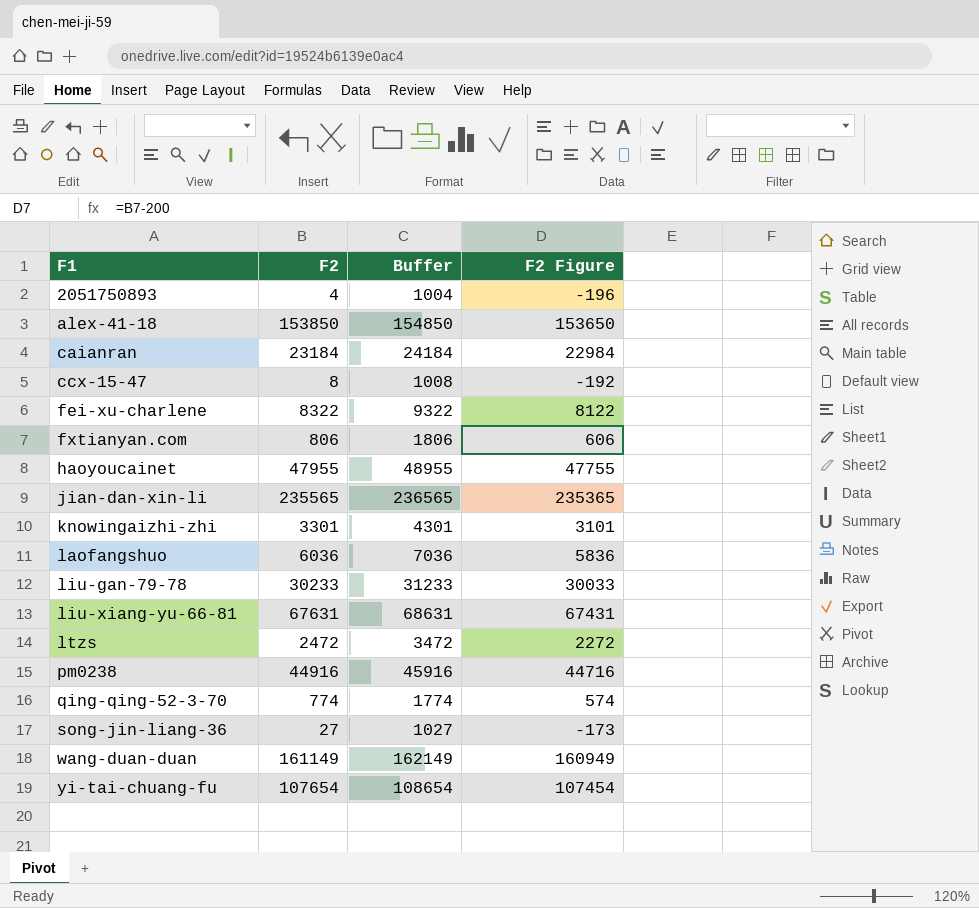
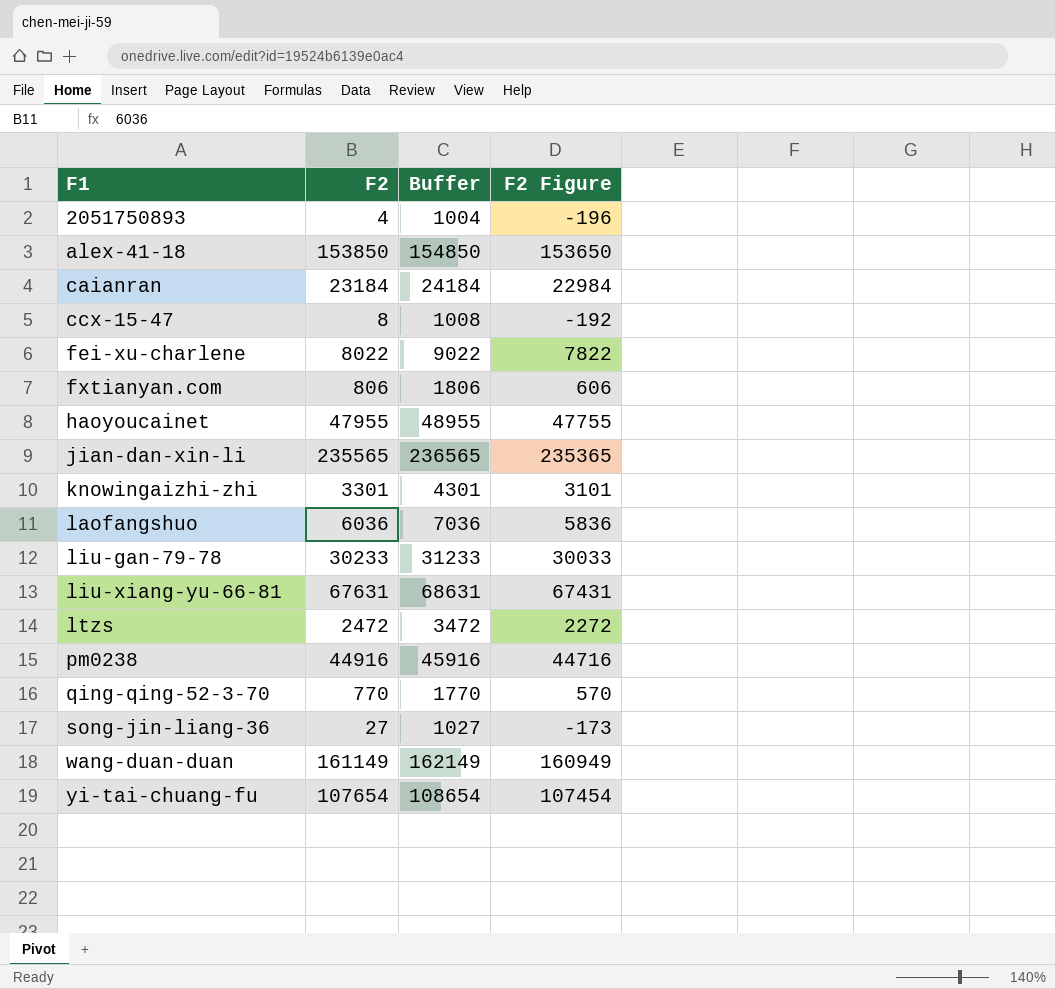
fei-xu-charlene | F2: 8322 -> 8022
fei-xu-charlene | Buffer: 9322 -> 9022
fei-xu-charlene | F2 Figure: 8122 -> 7822
qing-qing-52-3-70 | F2: 774 -> 770
qing-qing-52-3-70 | Buffer: 1774 -> 1770
qing-qing-52-3-70 | F2 Figure: 574 -> 570

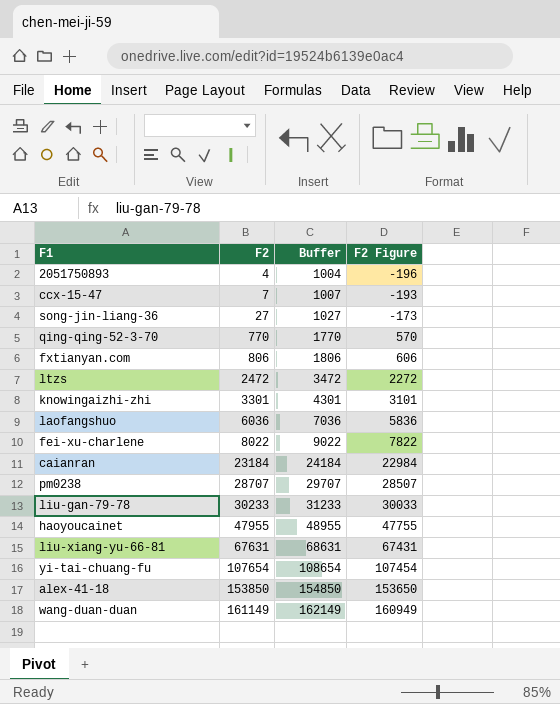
row order: F1 ascending -> F2 ascending
row jian-dan-xin-li: 235565 | 236565 | 235365 -> none
ccx-15-47 | F2: 8 -> 7
ccx-15-47 | Buffer: 1008 -> 1007
ccx-15-47 | F2 Figure: -192 -> -193
pm0238 | F2: 44916 -> 28707
pm0238 | Buffer: 45916 -> 29707
pm0238 | F2 Figure: 44716 -> 28507

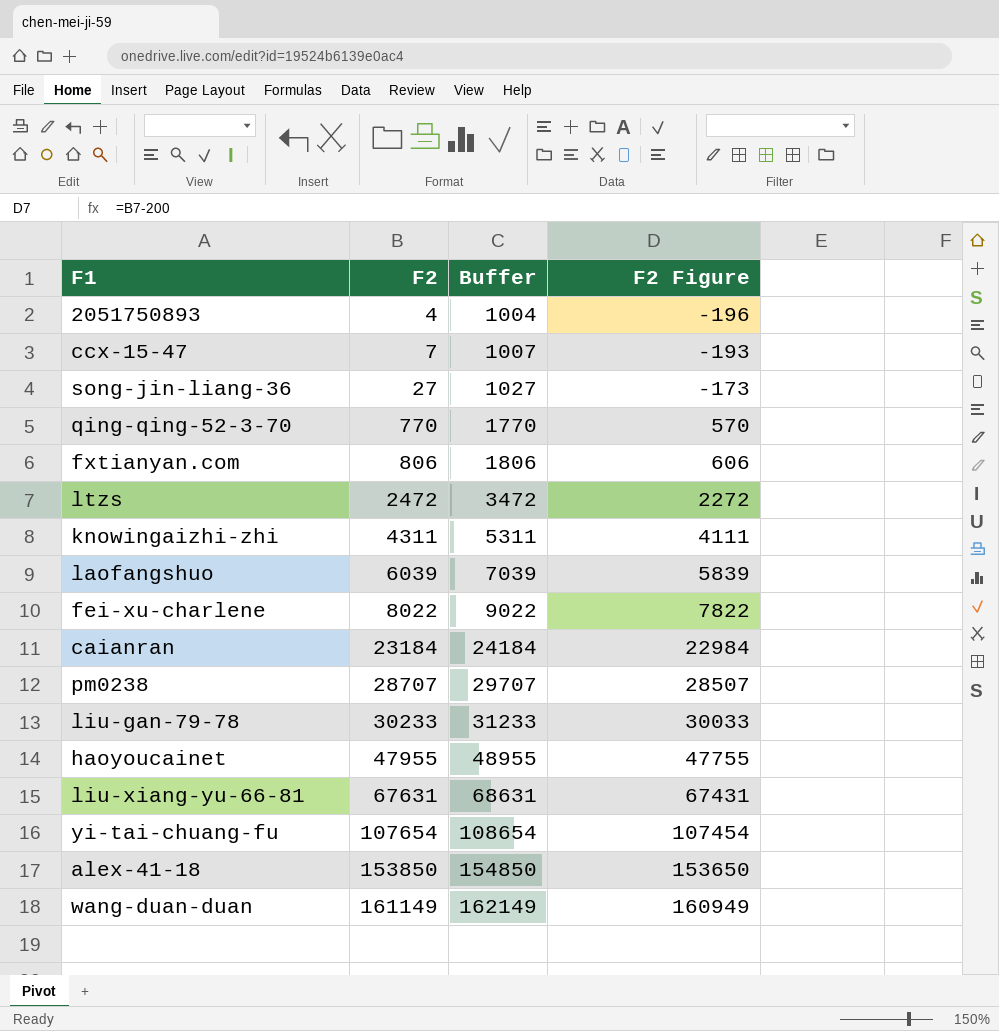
knowingaizhi-zhi | F2: 3301 -> 4311
knowingaizhi-zhi | Buffer: 4301 -> 5311
knowingaizhi-zhi | F2 Figure: 3101 -> 4111
laofangshuo | F2: 6036 -> 6039
laofangshuo | Buffer: 7036 -> 7039
laofangshuo | F2 Figure: 5836 -> 5839

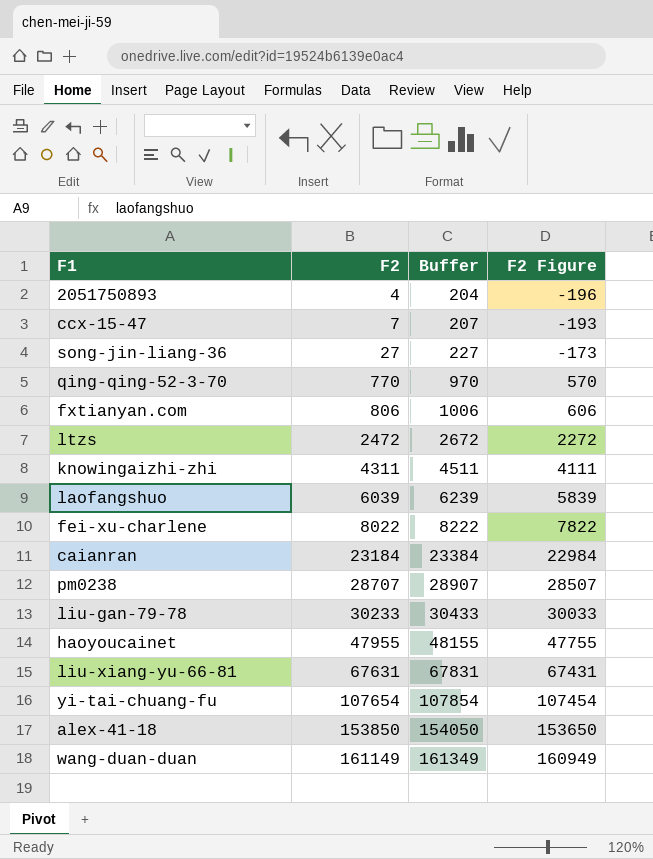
column Buffer | formula: [F2] + 1000 -> [F2] + 200

